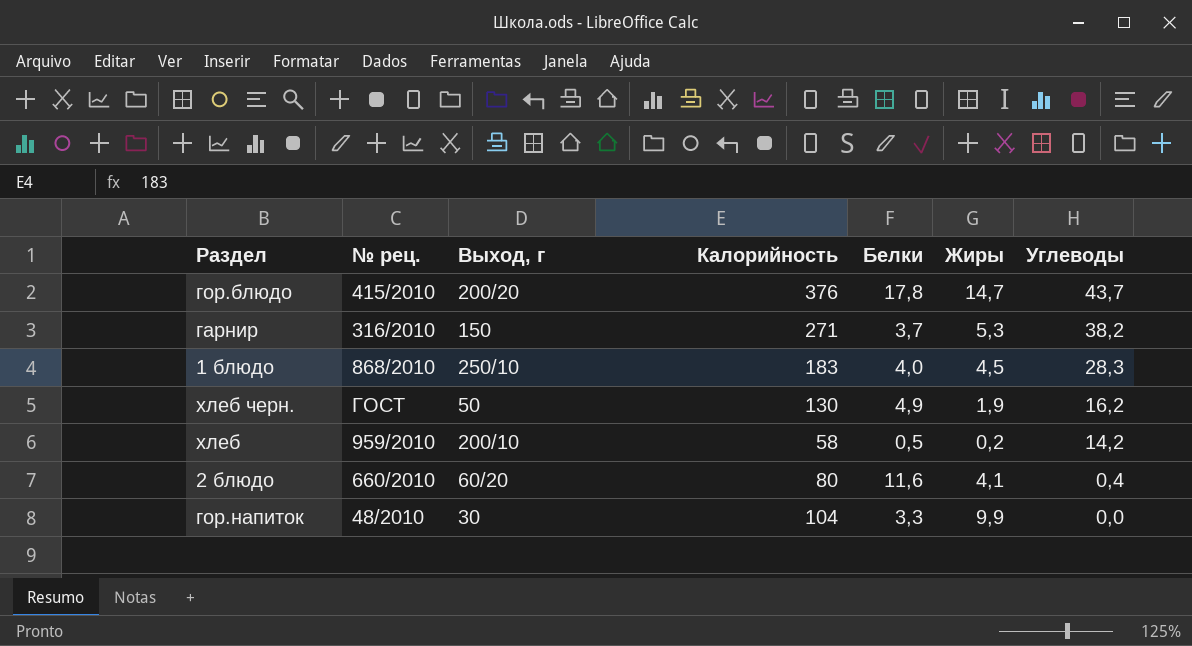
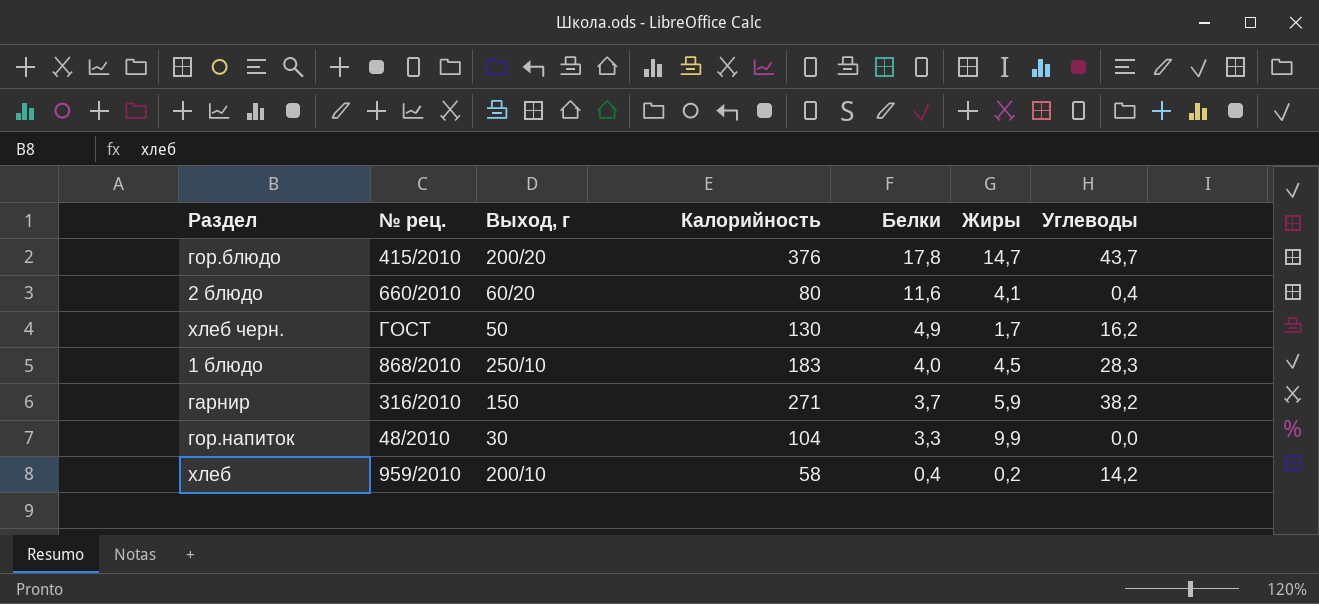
row order: Углеводы descending -> Белки descending
хлеб черн. | Жиры: 1,9 -> 1,7
гарнир | Жиры: 5,3 -> 5,9
хлеб | Белки: 0,5 -> 0,4

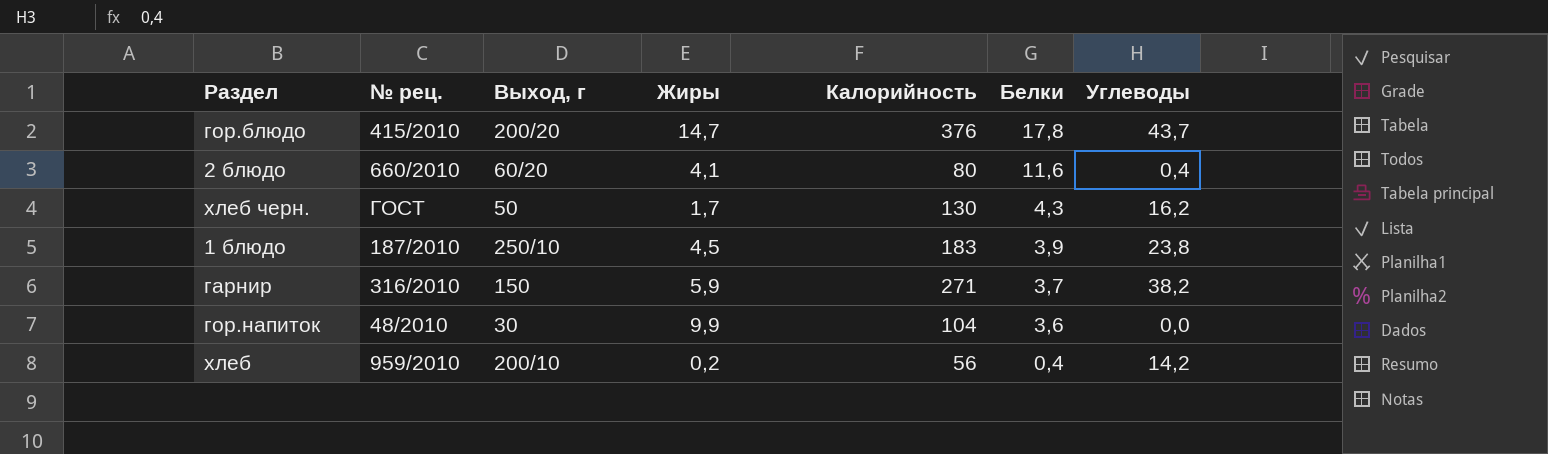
column Жиры | position: 6 -> 4
хлеб черн. | Белки: 4,9 -> 4,3
1 блюдо | № рец.: 868/2010 -> 187/2010
1 блюдо | Белки: 4,0 -> 3,9
1 блюдо | Углеводы: 28,3 -> 23,8
гор.напиток | Белки: 3,3 -> 3,6
хлеб | Калорийность: 58 -> 56

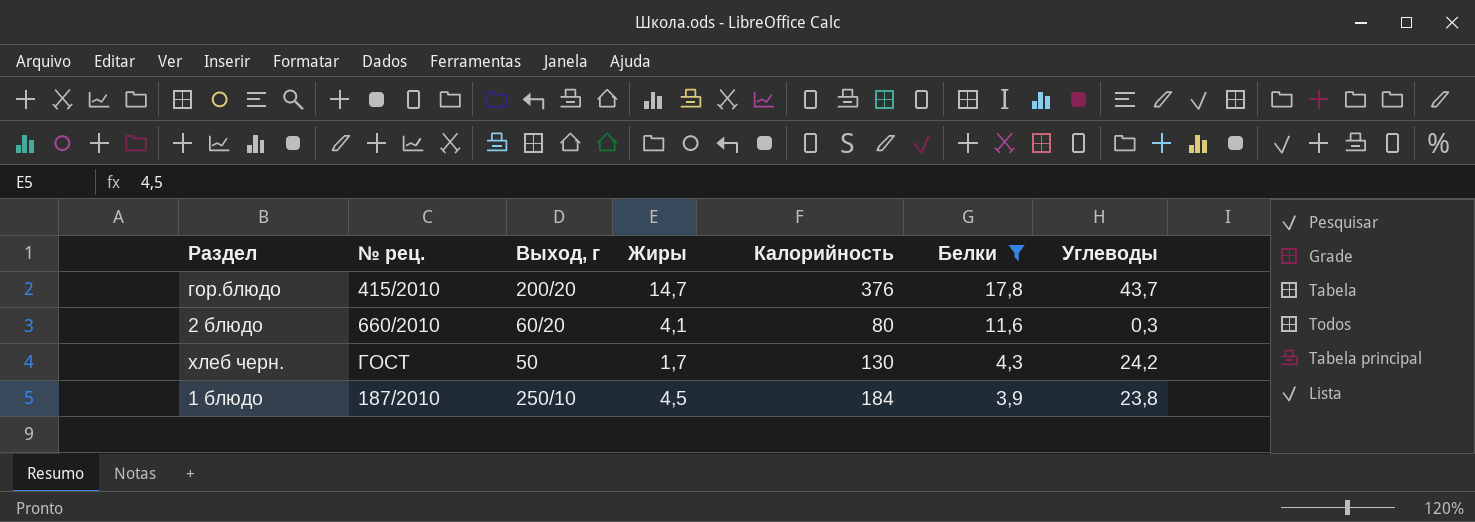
filter: none -> Белки >= 3,9
2 блюдо | Углеводы: 0,4 -> 0,3
хлеб черн. | Углеводы: 16,2 -> 24,2
1 блюдо | Калорийность: 183 -> 184

